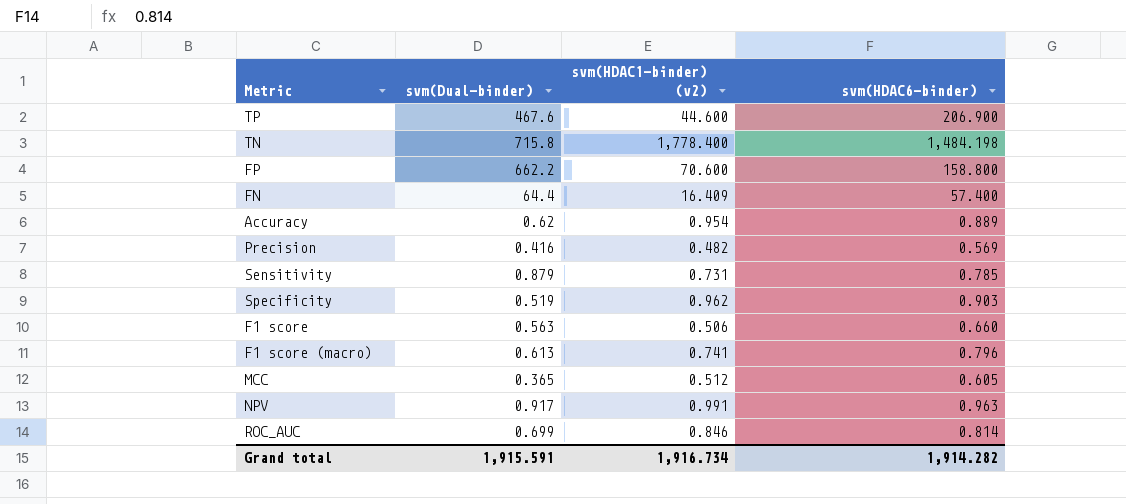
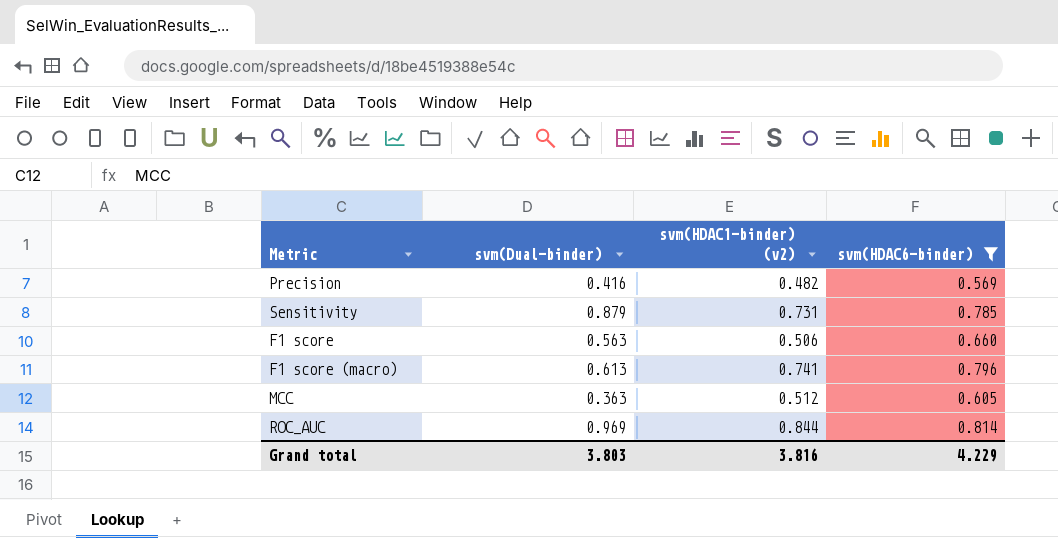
filter: none -> svm(HDAC6-binder) <= 0.814
MCC | svm(Dual-binder): 0.365 -> 0.363
ROC_AUC | svm(Dual-binder): 0.699 -> 0.969
ROC_AUC | svm(HDAC1-binder) (v2): 0.846 -> 0.844
Grand total | svm(Dual-binder): 1,915.591 -> 3.803
Grand total | svm(HDAC1-binder) (v2): 1,916.734 -> 3.816
Grand total | svm(HDAC6-binder): 1,914.282 -> 4.229

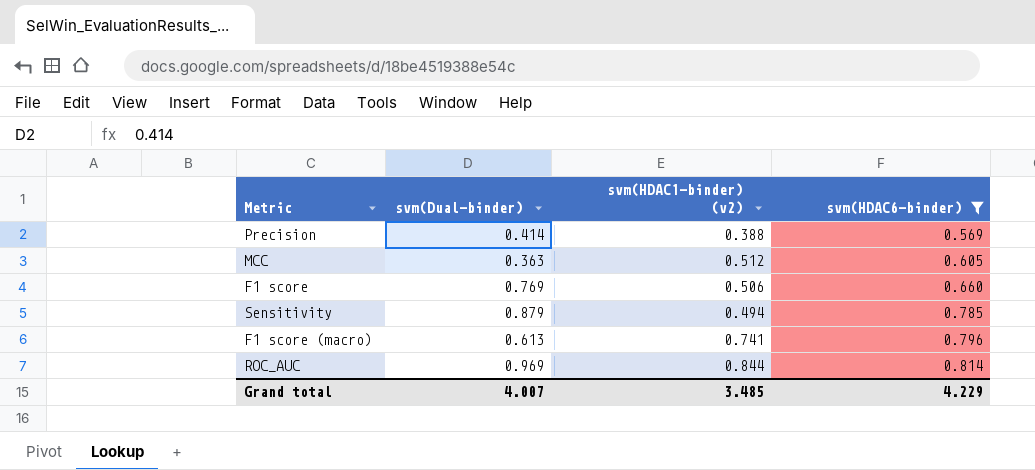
row order: none -> svm(HDAC6-binder) ascending
Precision | svm(Dual-binder): 0.416 -> 0.414
Precision | svm(HDAC1-binder) (v2): 0.482 -> 0.388
F1 score | svm(Dual-binder): 0.563 -> 0.769
Sensitivity | svm(HDAC1-binder) (v2): 0.731 -> 0.494
Grand total | svm(Dual-binder): 3.803 -> 4.007
Grand total | svm(HDAC1-binder) (v2): 3.816 -> 3.485

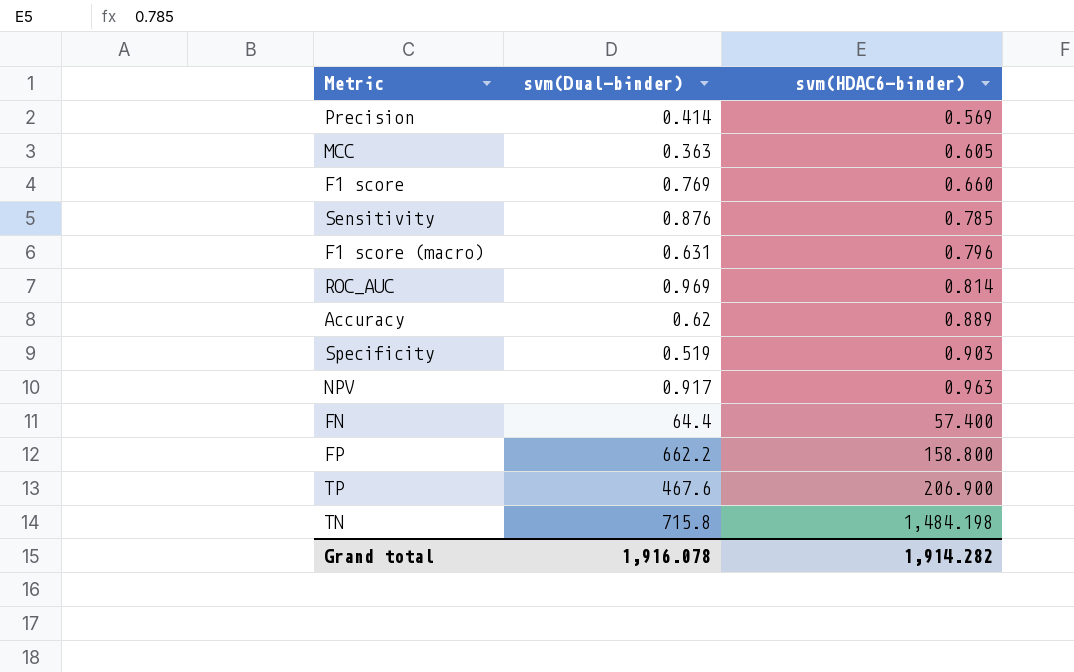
filter: svm(HDAC6-binder) <= 0.814 -> none
column svm(HDAC1-binder) (v2) | position: 3 -> none
Sensitivity | svm(Dual-binder): 0.879 -> 0.876
F1 score (macro) | svm(Dual-binder): 0.613 -> 0.631
Grand total | svm(Dual-binder): 4.007 -> 1,916.078
Grand total | svm(HDAC6-binder): 4.229 -> 1,914.282

